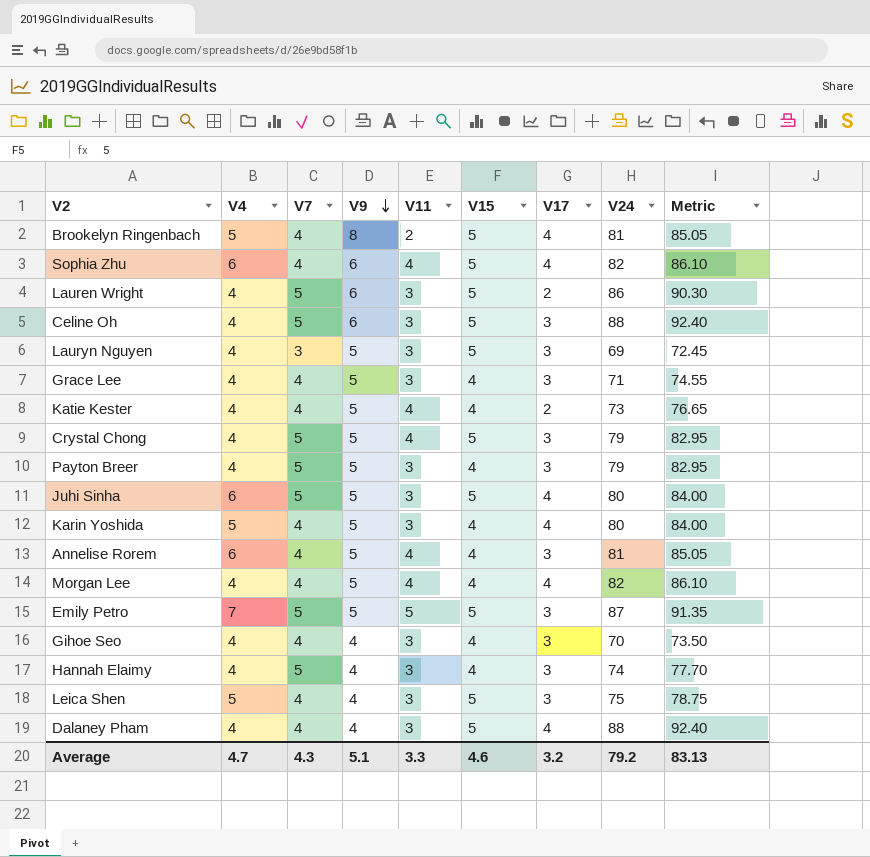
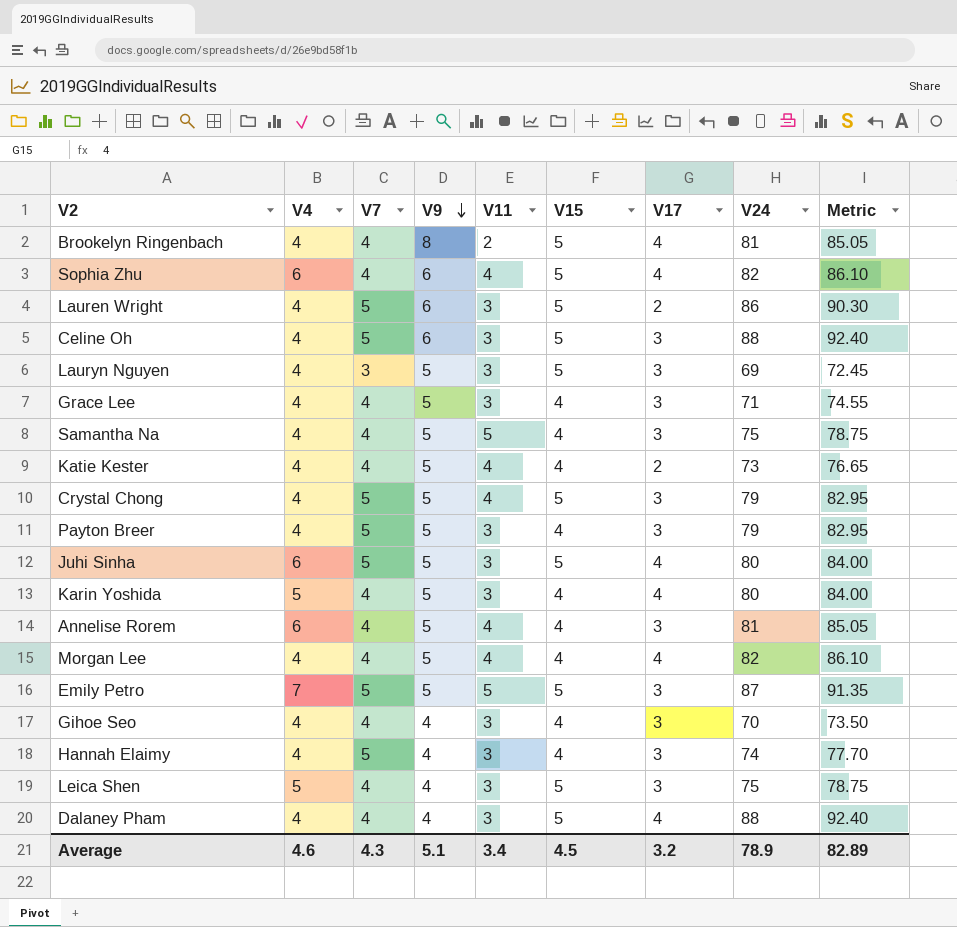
Brookelyn Ringenbach | V4: 5 -> 4
row Samantha Na: none -> 4 | 4 | 5 | 5 | 4 | 3 | 75 | 78.75
Average | V4: 4.7 -> 4.6
Average | V11: 3.3 -> 3.4
Average | V15: 4.6 -> 4.5
Average | V24: 79.2 -> 78.9
Average | Metric: 83.13 -> 82.89

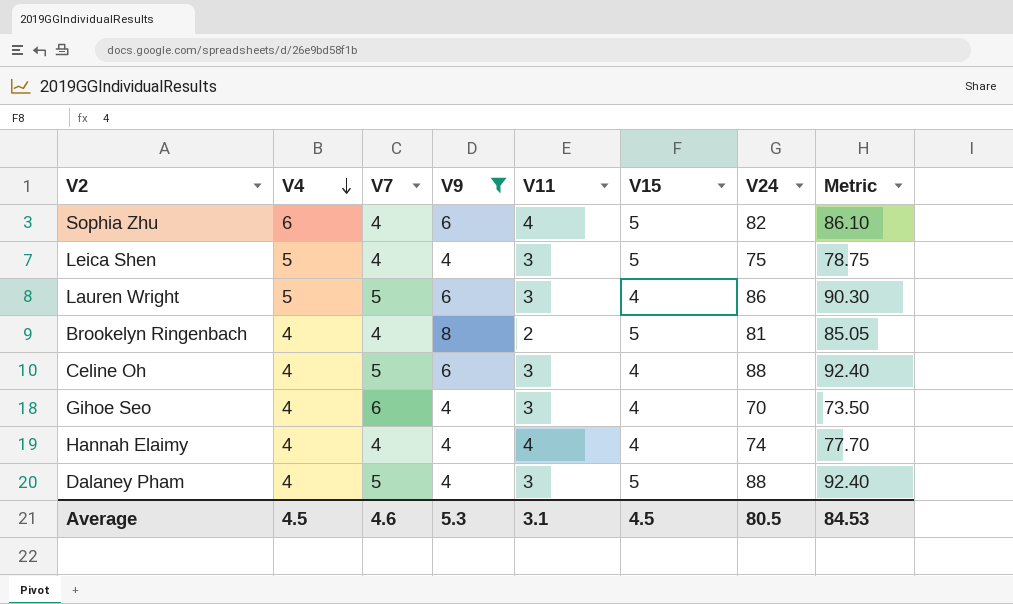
filter: none -> V9 != 5
row order: V9 descending -> V4 descending
column V17 | position: 7 -> none
Lauren Wright | V4: 4 -> 5
Lauren Wright | V15: 5 -> 4
Celine Oh | V15: 5 -> 4
Gihoe Seo | V7: 4 -> 6
Hannah Elaimy | V7: 5 -> 4
Hannah Elaimy | V11: 3 -> 4
Dalaney Pham | V7: 4 -> 5
Average | V4: 4.6 -> 4.5
Average | V7: 4.3 -> 4.6
Average | V9: 5.1 -> 5.3
Average | V11: 3.4 -> 3.1
Average | V24: 78.9 -> 80.5
Average | Metric: 82.89 -> 84.53

